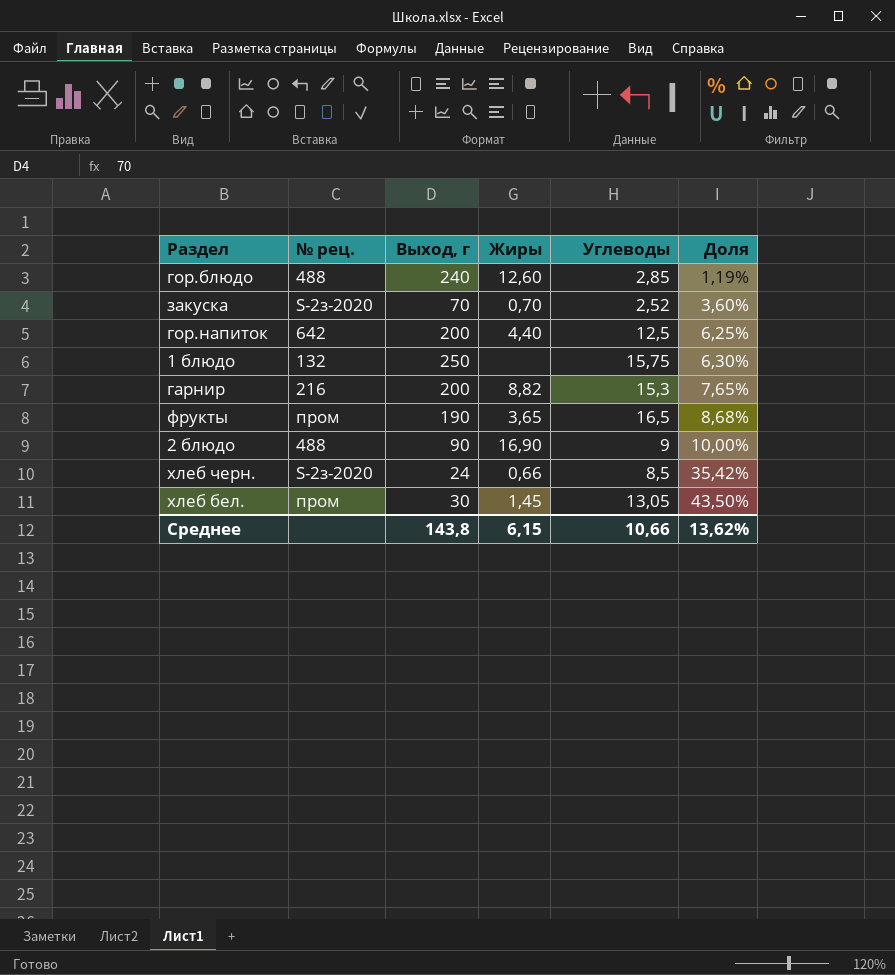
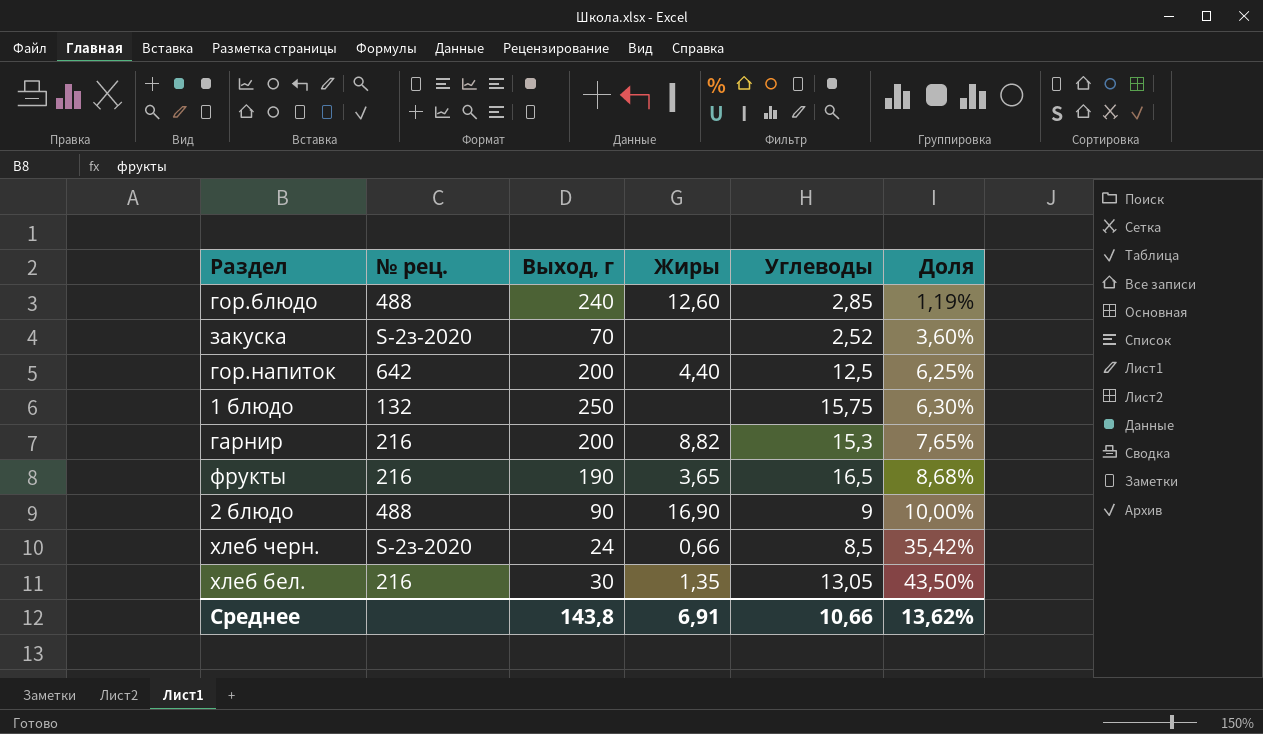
закуска | Жиры: 0,70 -> none
фрукты | № рец.: пром -> 216
хлеб бел. | № рец.: пром -> 216
хлеб бел. | Жиры: 1,45 -> 1,35
Среднее | Жиры: 6,15 -> 6,91

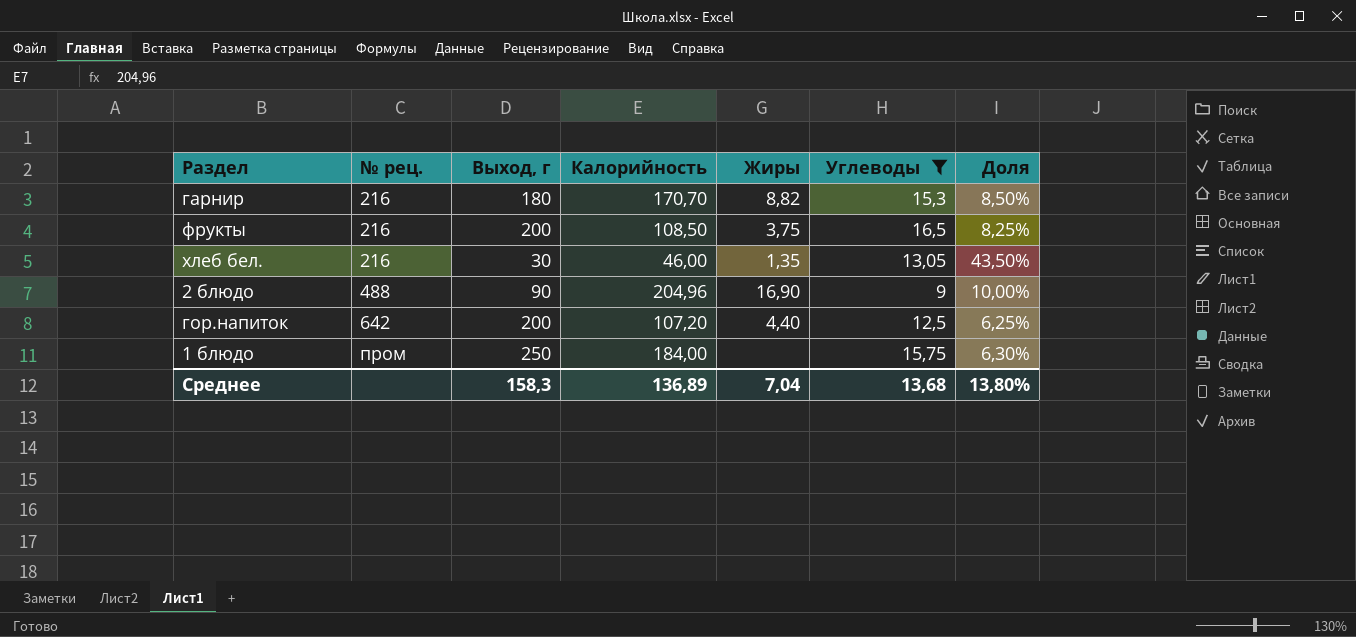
filter: none -> Углеводы >= 9
row order: Доля ascending -> № рец. ascending
column Калорийность | position: none -> 4
гарнир | Выход, г: 200 -> 180
гарнир | Доля: 7,65% -> 8,50%
фрукты | Выход, г: 190 -> 200
фрукты | Жиры: 3,65 -> 3,75
фрукты | Доля: 8,68% -> 8,25%
1 блюдо | № рец.: 132 -> пром
Среднее | Выход, г: 143,8 -> 158,3
Среднее | Жиры: 6,91 -> 7,04
Среднее | Углеводы: 10,66 -> 13,68
Среднее | Доля: 13,62% -> 13,80%

